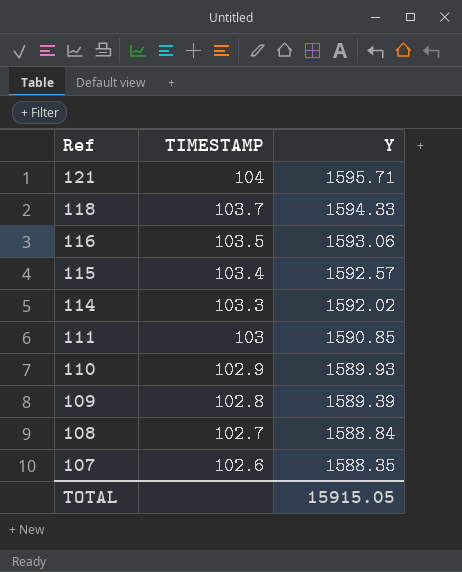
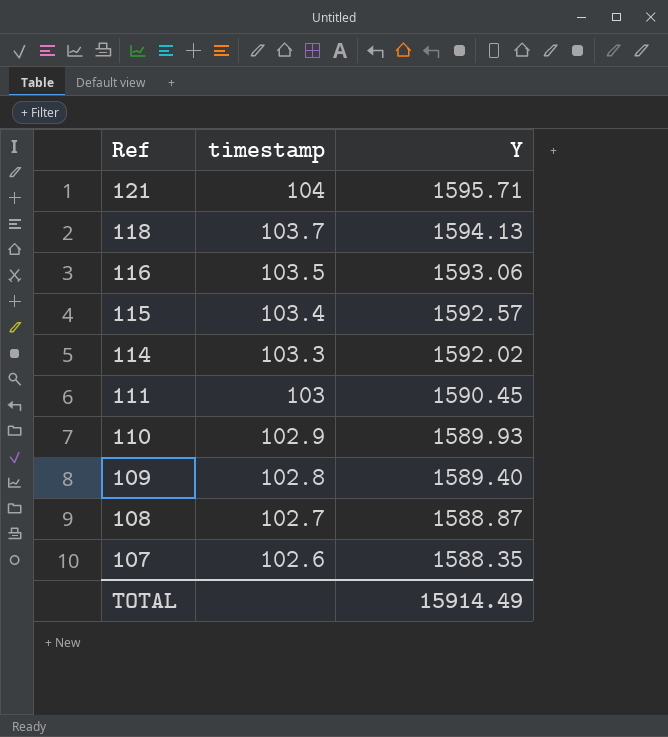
column name: TIMESTAMP -> timestamp
118 | Y: 1594.33 -> 1594.13
111 | Y: 1590.85 -> 1590.45
109 | Y: 1589.39 -> 1589.40
108 | Y: 1588.84 -> 1588.87
TOTAL | Y: 15915.05 -> 15914.49

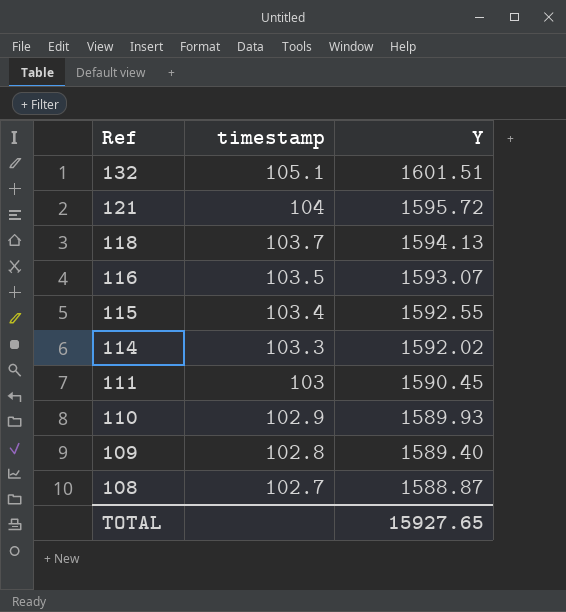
row 107: 102.6 | 1588.35 -> none
row 132: none -> 105.1 | 1601.51
121 | Y: 1595.71 -> 1595.72
116 | Y: 1593.06 -> 1593.07
115 | Y: 1592.57 -> 1592.55
TOTAL | Y: 15914.49 -> 15927.65

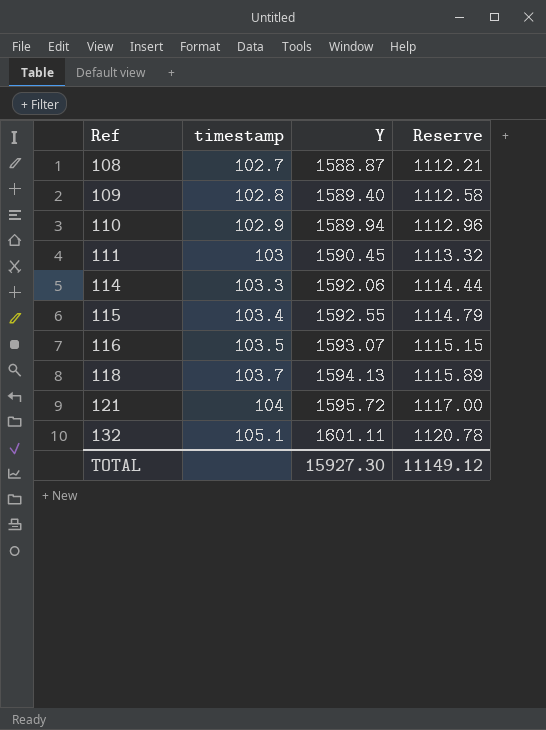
row order: Ref descending -> Ref ascending
column Reserve | formula: none -> [Y] * 0.7
110 | Y: 1589.93 -> 1589.94
114 | Y: 1592.02 -> 1592.06
132 | Y: 1601.51 -> 1601.11
TOTAL | Y: 15927.65 -> 15927.30

